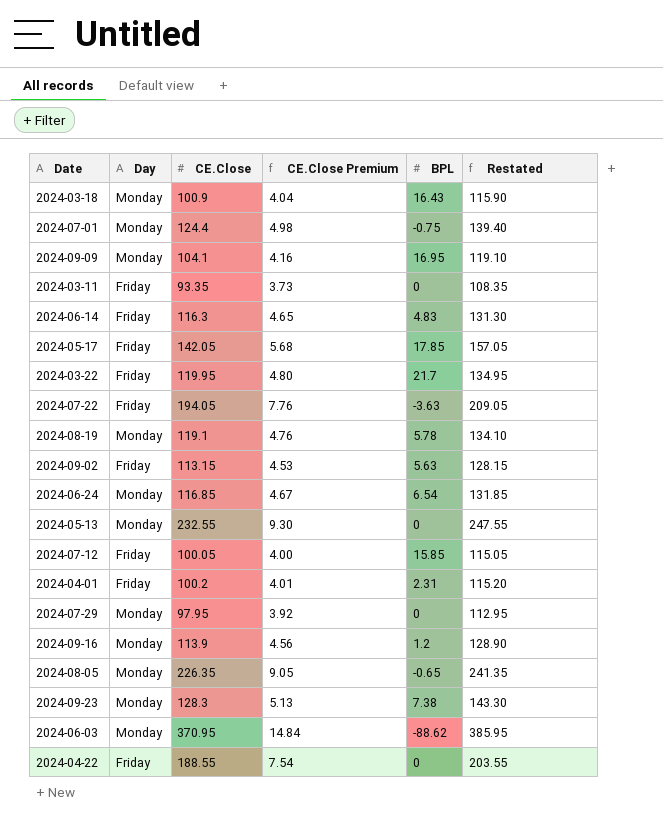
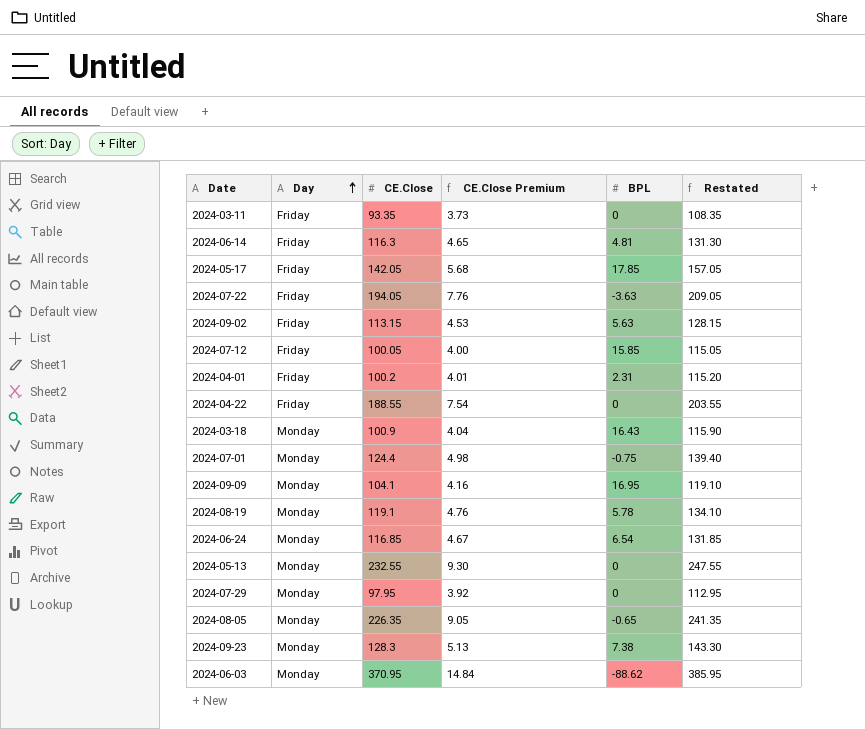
row order: none -> Day ascending
row 2024-03-22: Friday | 119.95 | 4.80 | 21.7 | 134.95 -> none
row 2024-09-16: Monday | 113.9 | 4.56 | 1.2 | 128.90 -> none
2024-06-14 | BPL: 4.83 -> 4.81

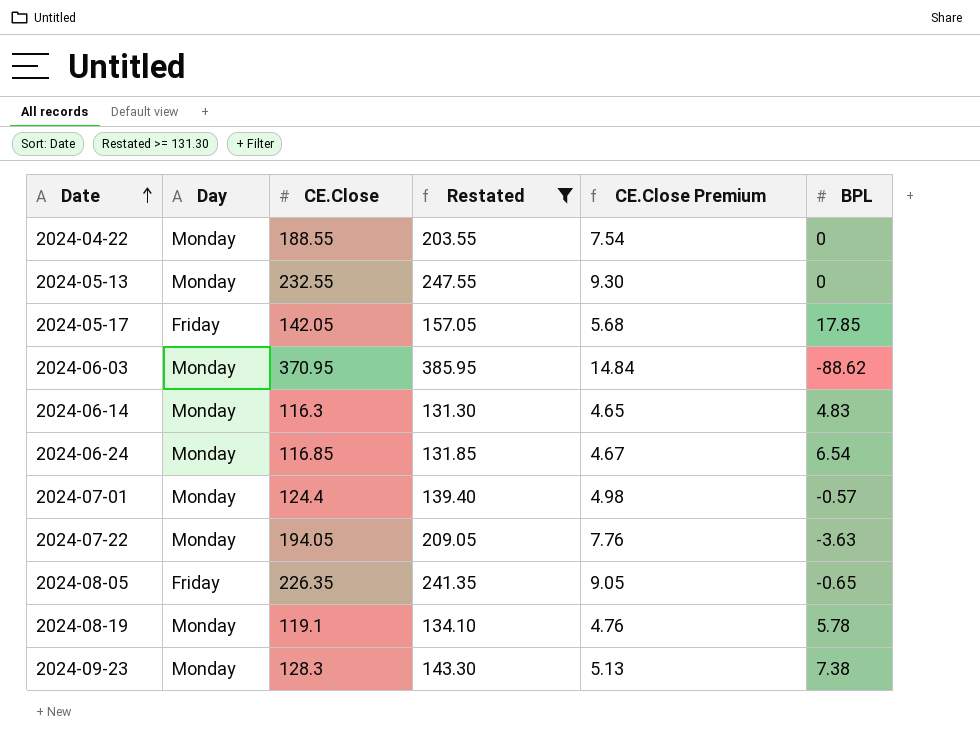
filter: none -> Restated >= 131.30
row order: Day ascending -> Date ascending
column Restated | position: 6 -> 4
2024-04-22 | Day: Friday -> Monday
2024-06-14 | Day: Friday -> Monday
2024-06-14 | BPL: 4.81 -> 4.83
2024-07-01 | BPL: -0.75 -> -0.57
2024-07-22 | Day: Friday -> Monday
2024-08-05 | Day: Monday -> Friday

